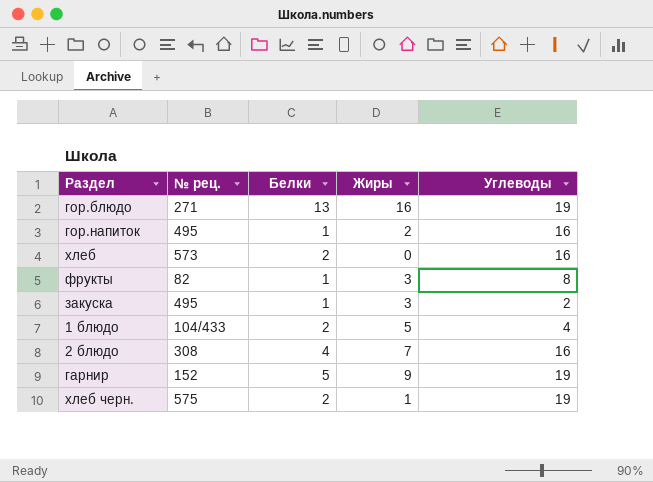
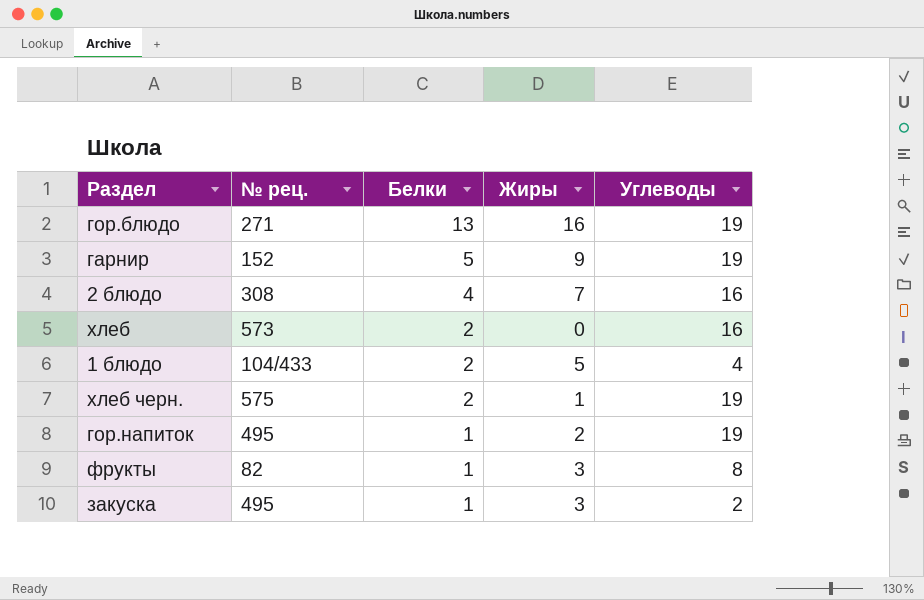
row order: none -> Белки descending
гор.напиток | Углеводы: 16 -> 19

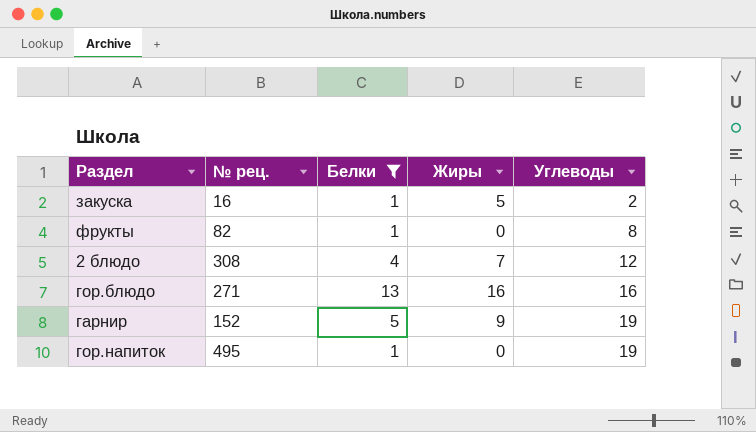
filter: none -> Белки != 2
row order: Белки descending -> Углеводы ascending
закуска | № рец.: 495 -> 16
закуска | Жиры: 3 -> 5
фрукты | Жиры: 3 -> 0
2 блюдо | Углеводы: 16 -> 12
гор.блюдо | Углеводы: 19 -> 16
гор.напиток | Жиры: 2 -> 0

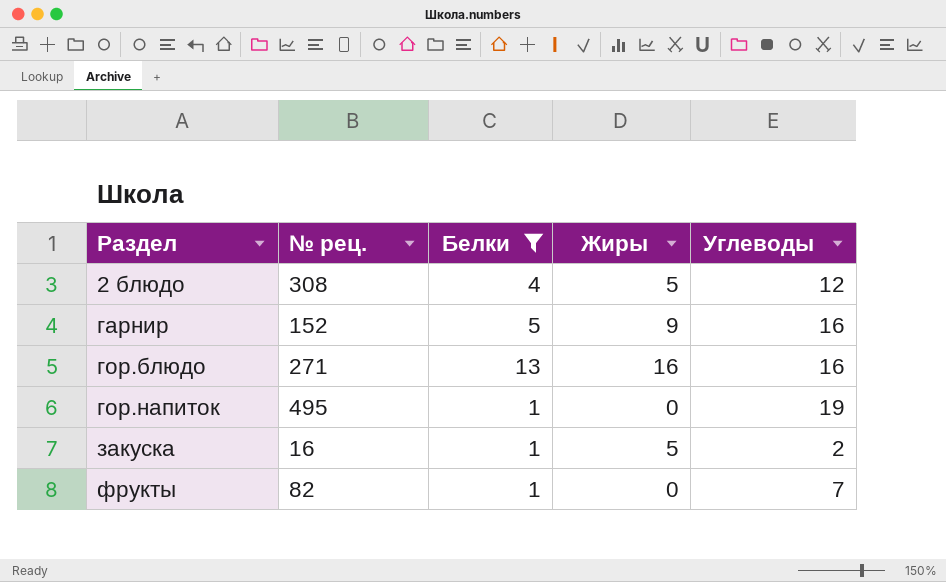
row order: Углеводы ascending -> Раздел ascending
2 блюдо | Жиры: 7 -> 5
гарнир | Углеводы: 19 -> 16
фрукты | Углеводы: 8 -> 7

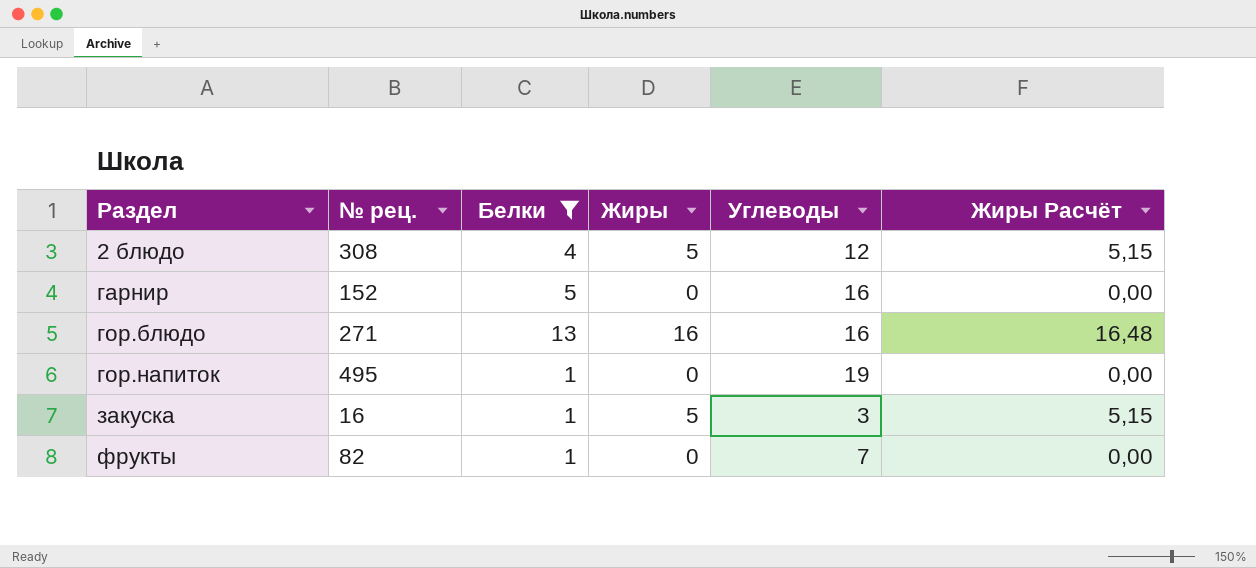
column Жиры Расчёт | formula: none -> [Жиры] * 1,03
гарнир | Жиры: 9 -> 0
закуска | Углеводы: 2 -> 3

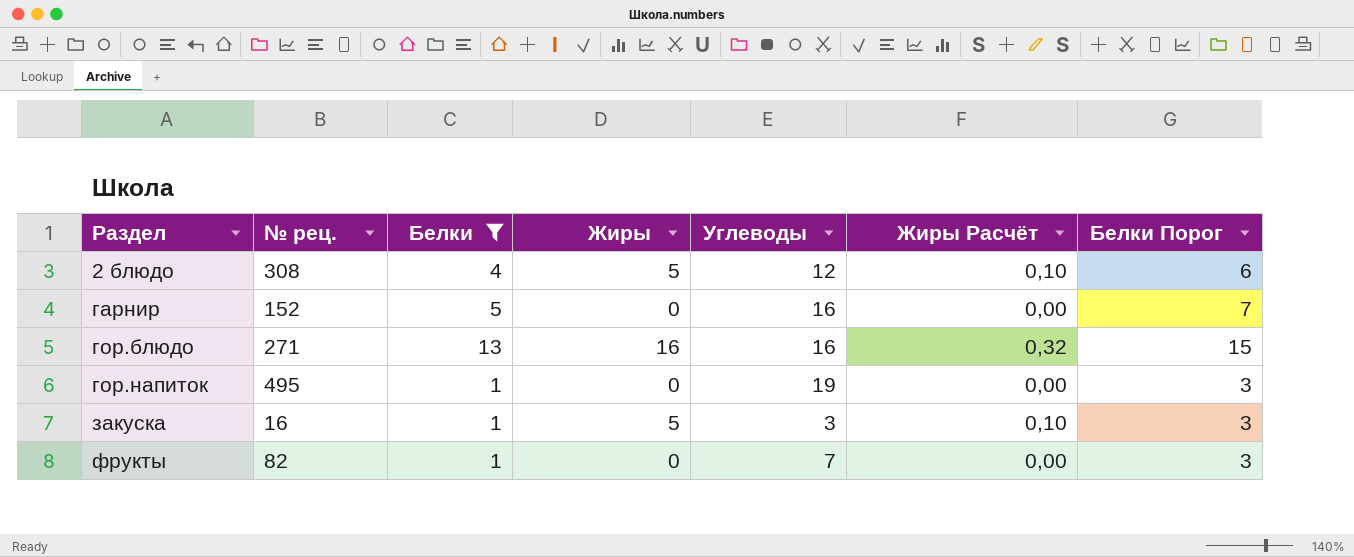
column Жиры Расчёт | formula: [Жиры] * 1,03 -> [Жиры] * 0,02
column Белки Порог | formula: none -> [Белки] + 2

